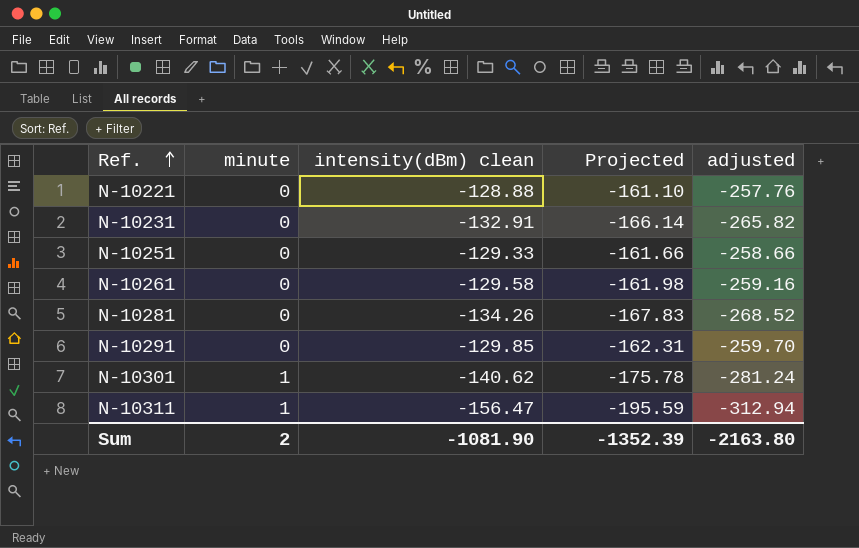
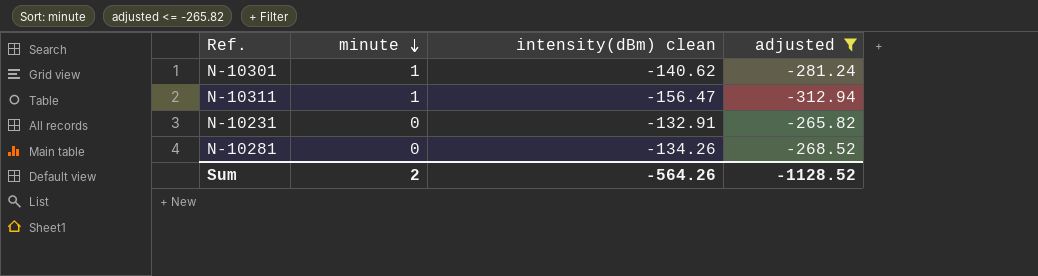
filter: none -> adjusted <= -265.82
row order: Ref. ascending -> minute descending
column Projected | formula: [intensity(dBm) clean] * 1.25 -> none
Sum | intensity(dBm) clean: -1081.90 -> -564.26
Sum | adjusted: -2163.80 -> -1128.52

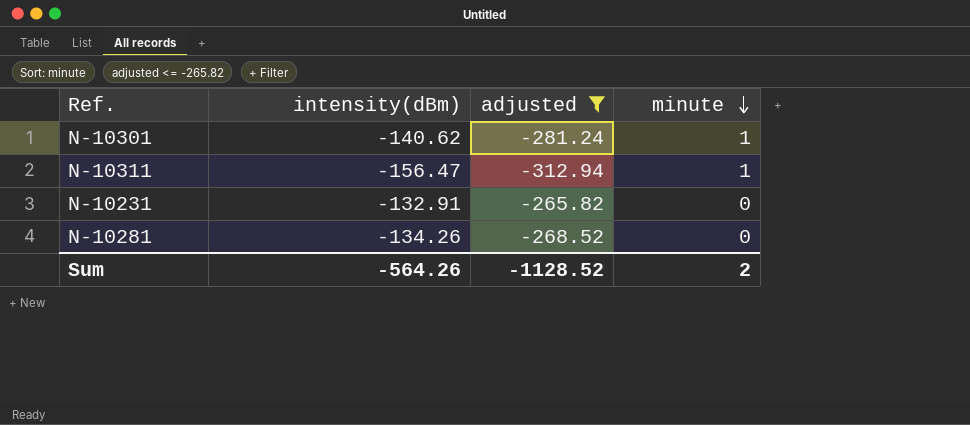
column name: intensity(dBm) clean -> intensity(dBm)
column minute | position: 2 -> 4

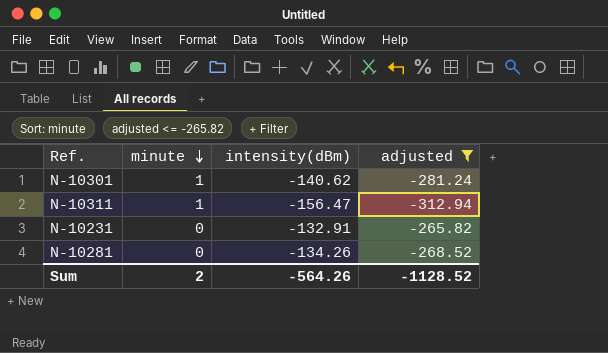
column minute | position: 4 -> 2

